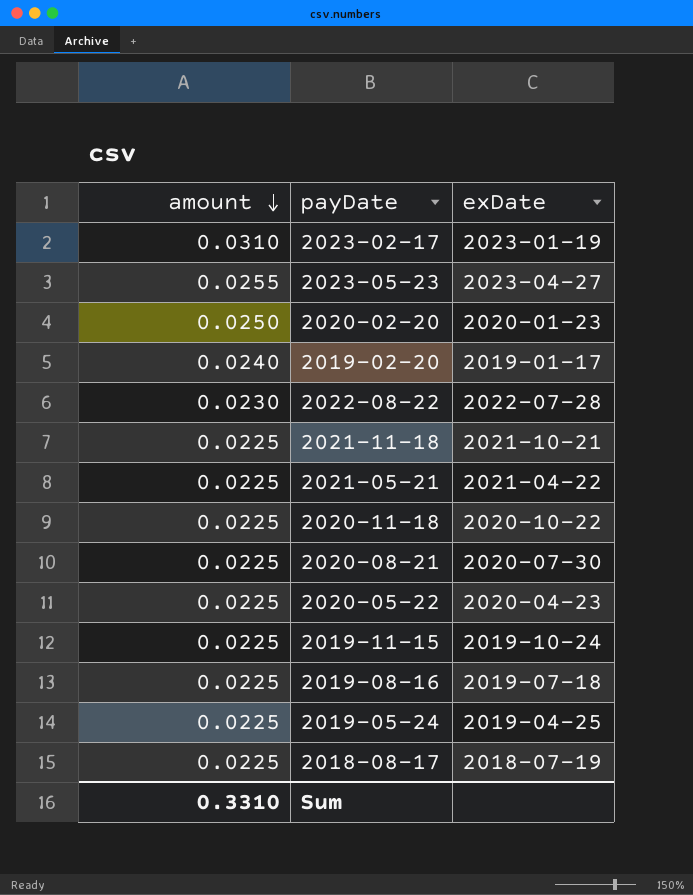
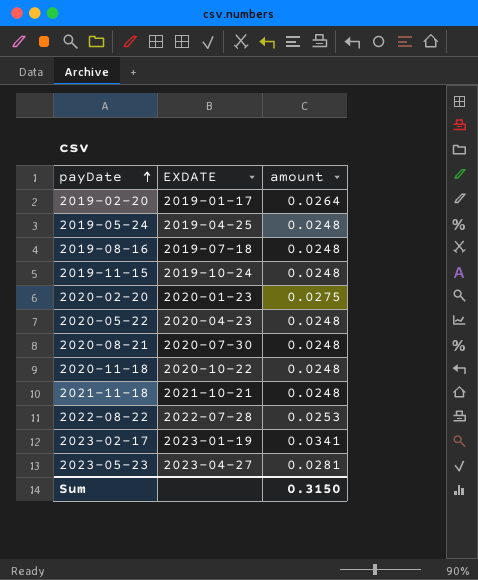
row order: amount descending -> payDate ascending
column name: exDate -> EXDATE
column amount | position: 1 -> 3
row 2021-05-21: 0.0225 | 2021-04-22 -> none
row 2018-08-17: 0.0225 | 2018-07-19 -> none
2019-02-20 | amount: 0.0240 -> 0.0264
2019-05-24 | amount: 0.0225 -> 0.0248
2019-08-16 | amount: 0.0225 -> 0.0248
2019-11-15 | amount: 0.0225 -> 0.0248
2020-02-20 | amount: 0.0250 -> 0.0275
2020-05-22 | amount: 0.0225 -> 0.0248
2020-08-21 | amount: 0.0225 -> 0.0248
2020-11-18 | amount: 0.0225 -> 0.0248
2021-11-18 | amount: 0.0225 -> 0.0248
2022-08-22 | amount: 0.0230 -> 0.0253
2023-02-17 | amount: 0.0310 -> 0.0341
2023-05-23 | amount: 0.0255 -> 0.0281
Sum | amount: 0.3310 -> 0.3150

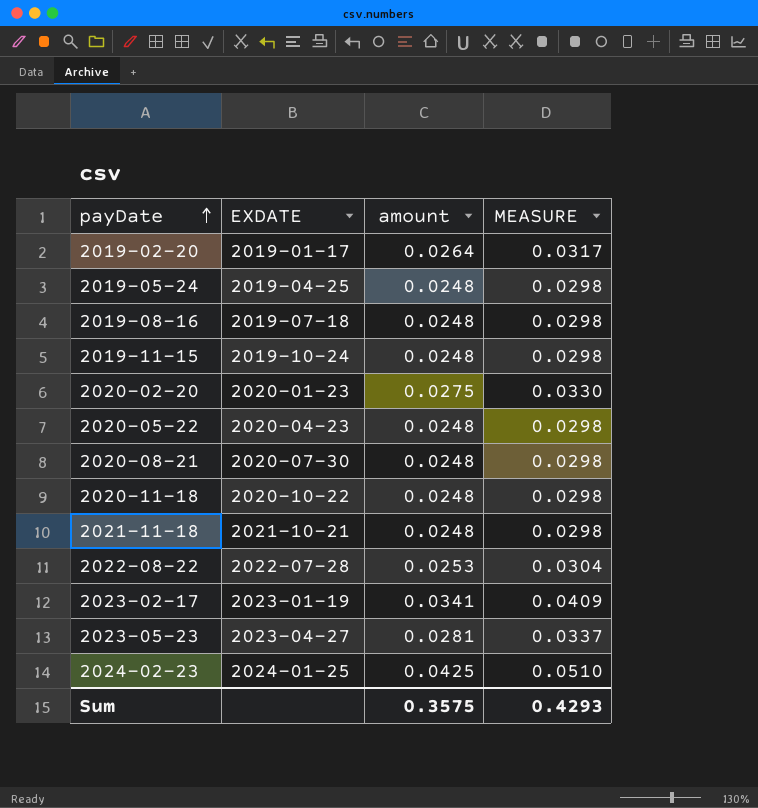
column MEASURE | formula: none -> [amount] * 1.2
row 2024-02-23: none -> 2024-01-25 | 0.0425 | 0.0510
Sum | amount: 0.3150 -> 0.3575

